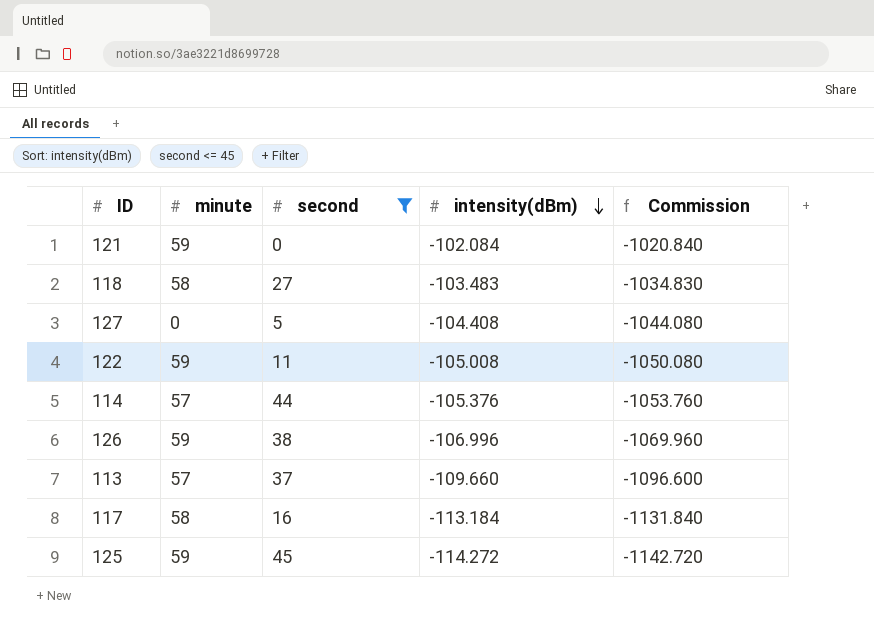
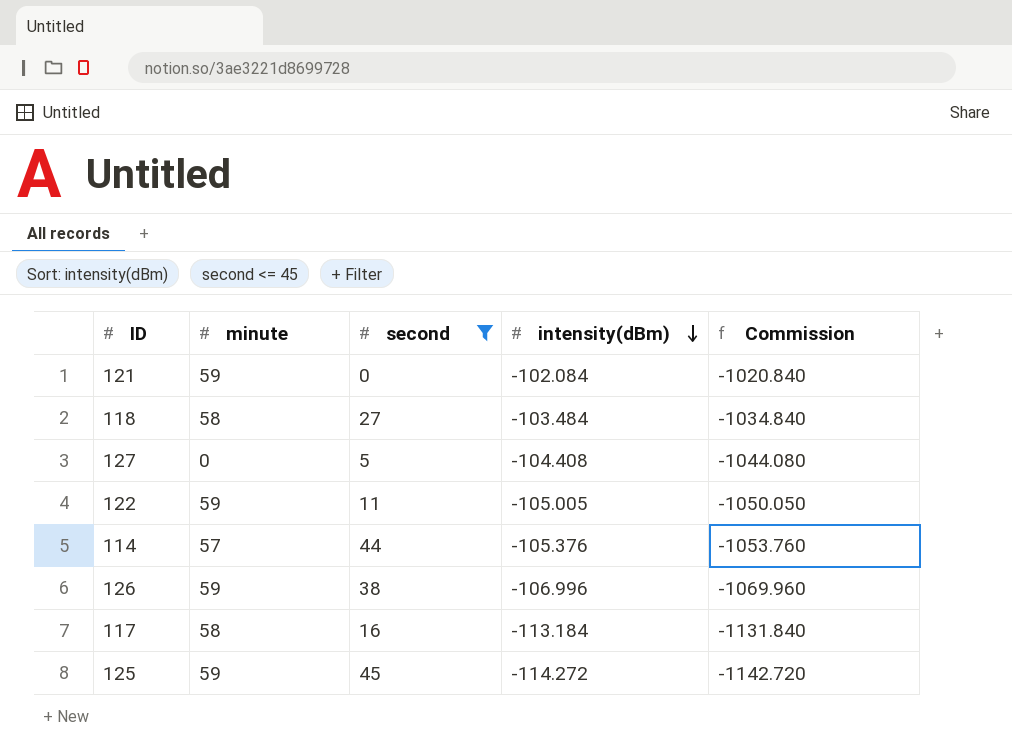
row 113: 57 | 37 | -109.660 | -1096.600 -> none
118 | intensity(dBm): -103.483 -> -103.484
118 | Commission: -1034.830 -> -1034.840
122 | intensity(dBm): -105.008 -> -105.005
122 | Commission: -1050.080 -> -1050.050

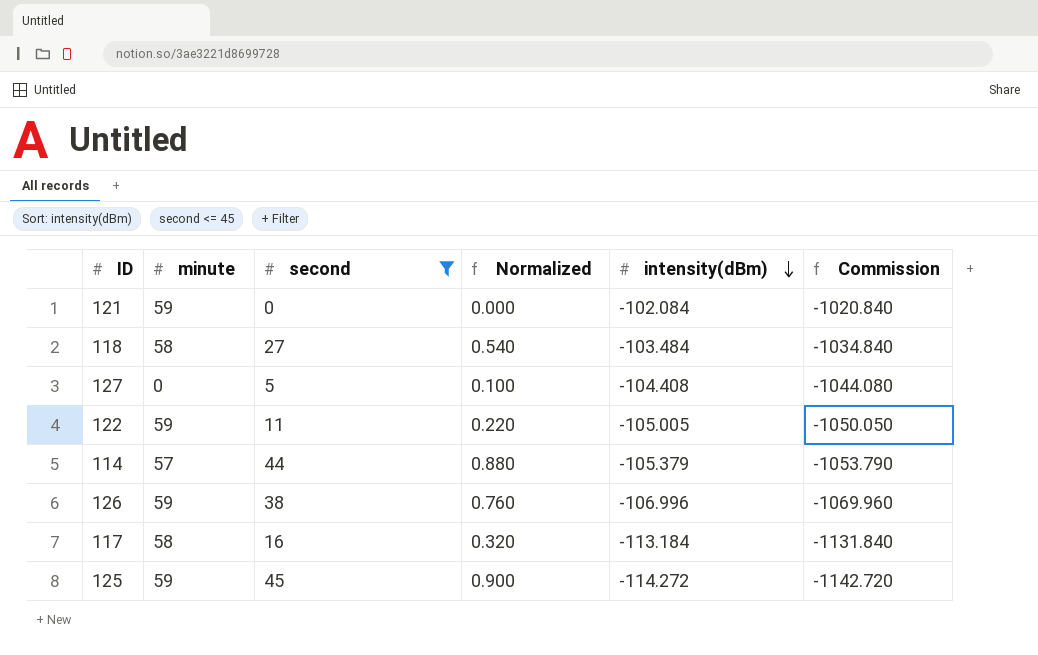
column Normalized | formula: none -> [second] * 0.02
114 | intensity(dBm): -105.376 -> -105.379
114 | Commission: -1053.760 -> -1053.790

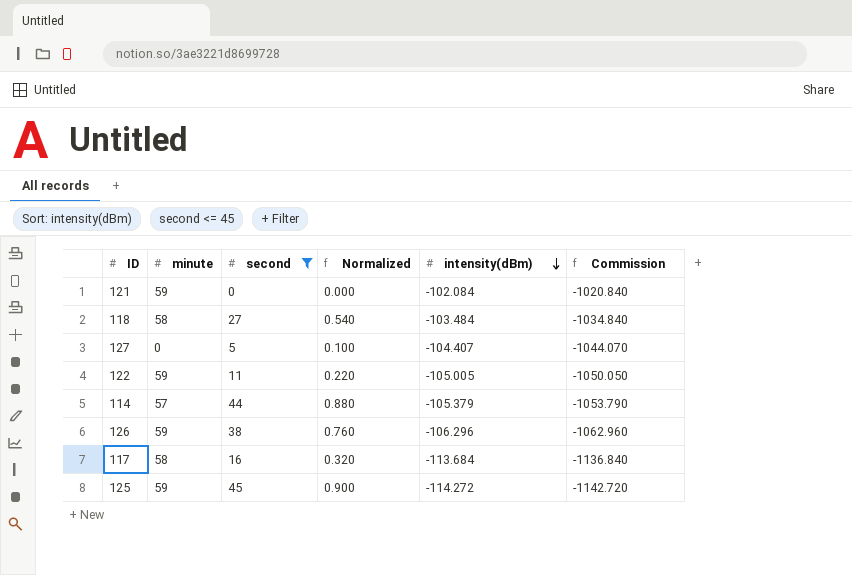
127 | intensity(dBm): -104.408 -> -104.407
127 | Commission: -1044.080 -> -1044.070
126 | intensity(dBm): -106.996 -> -106.296
126 | Commission: -1069.960 -> -1062.960
117 | intensity(dBm): -113.184 -> -113.684
117 | Commission: -1131.840 -> -1136.840

